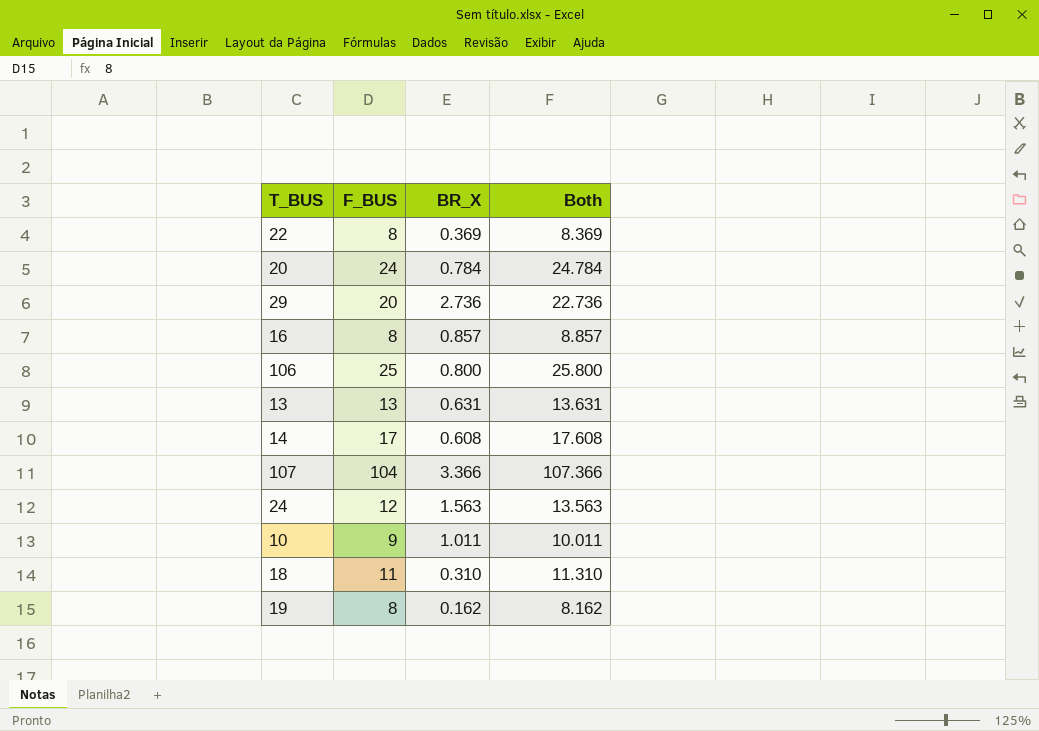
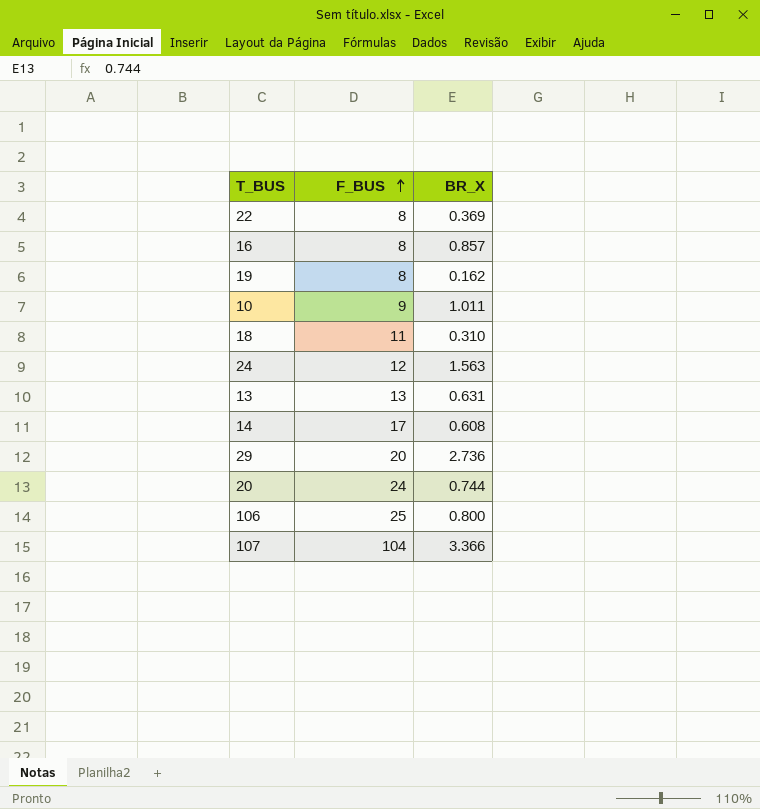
row order: none -> F_BUS ascending
column Both | formula: [F_BUS] + [BR_X] -> none
20 | BR_X: 0.784 -> 0.744

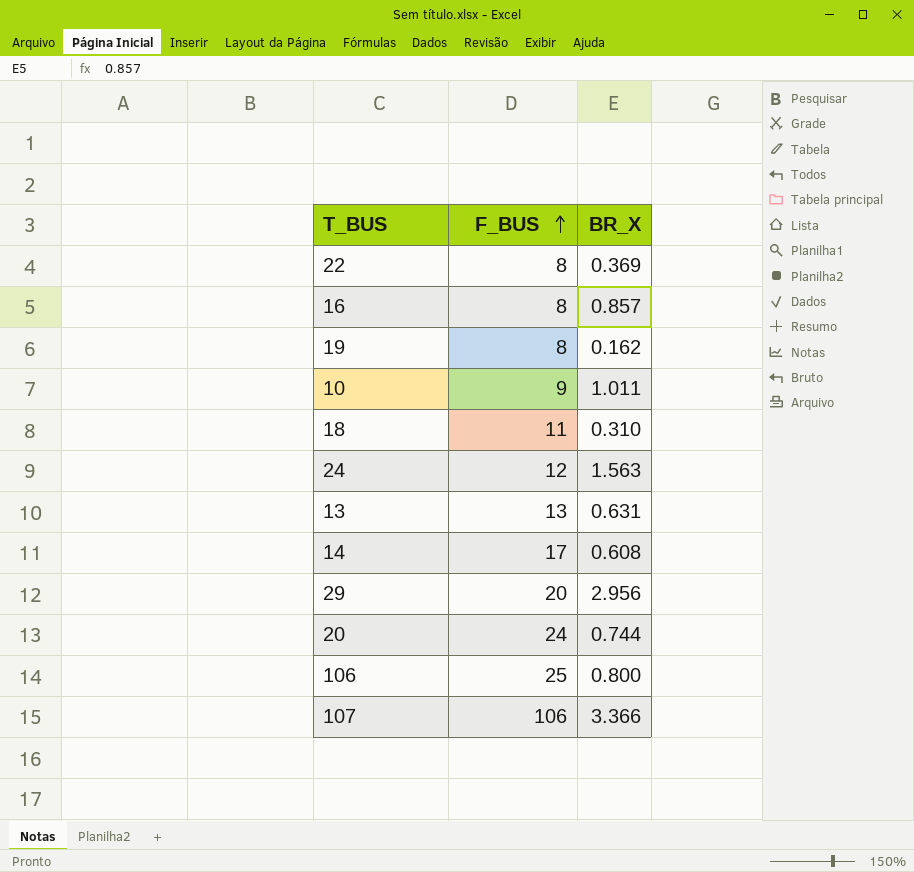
29 | BR_X: 2.736 -> 2.956
107 | F_BUS: 104 -> 106

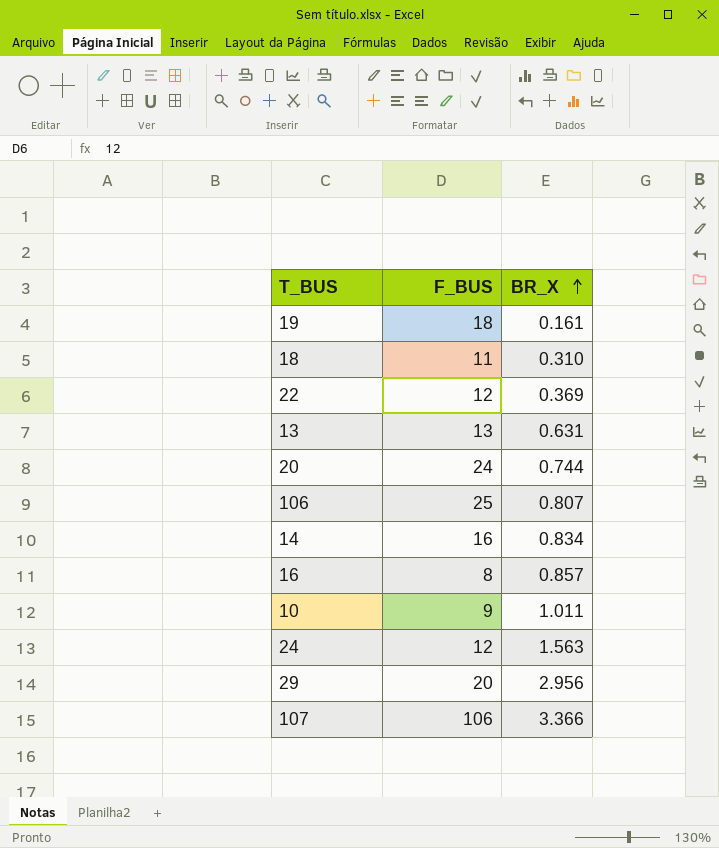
row order: F_BUS ascending -> BR_X ascending
19 | F_BUS: 8 -> 18
19 | BR_X: 0.162 -> 0.161
22 | F_BUS: 8 -> 12
106 | BR_X: 0.800 -> 0.807
14 | F_BUS: 17 -> 16
14 | BR_X: 0.608 -> 0.834

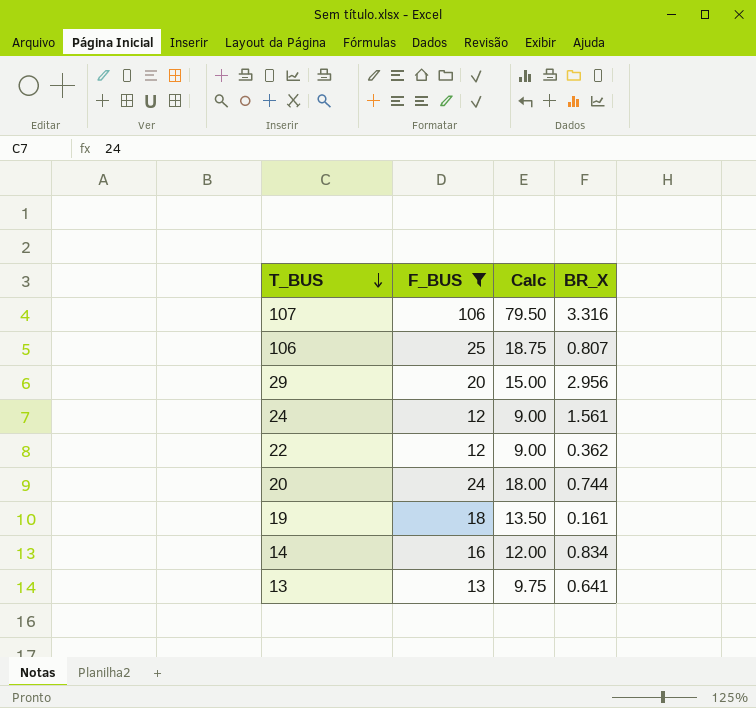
filter: none -> F_BUS >= 12
row order: BR_X ascending -> T_BUS descending
column Calc | formula: none -> [F_BUS] * 0.75
107 | BR_X: 3.366 -> 3.316
24 | BR_X: 1.563 -> 1.561
22 | BR_X: 0.369 -> 0.362
13 | BR_X: 0.631 -> 0.641

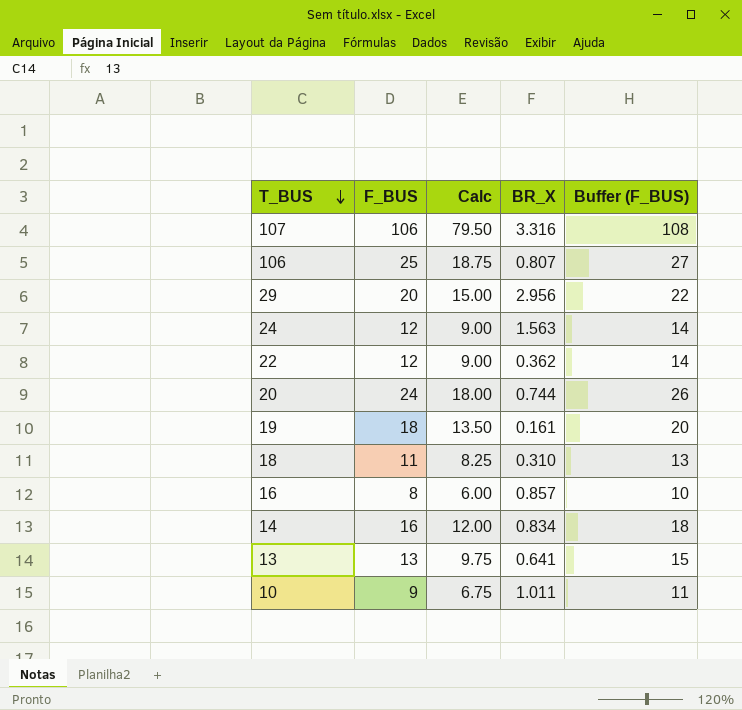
filter: F_BUS >= 12 -> none
column Buffer (F_BUS) | formula: none -> [F_BUS] + 2
24 | BR_X: 1.561 -> 1.563

